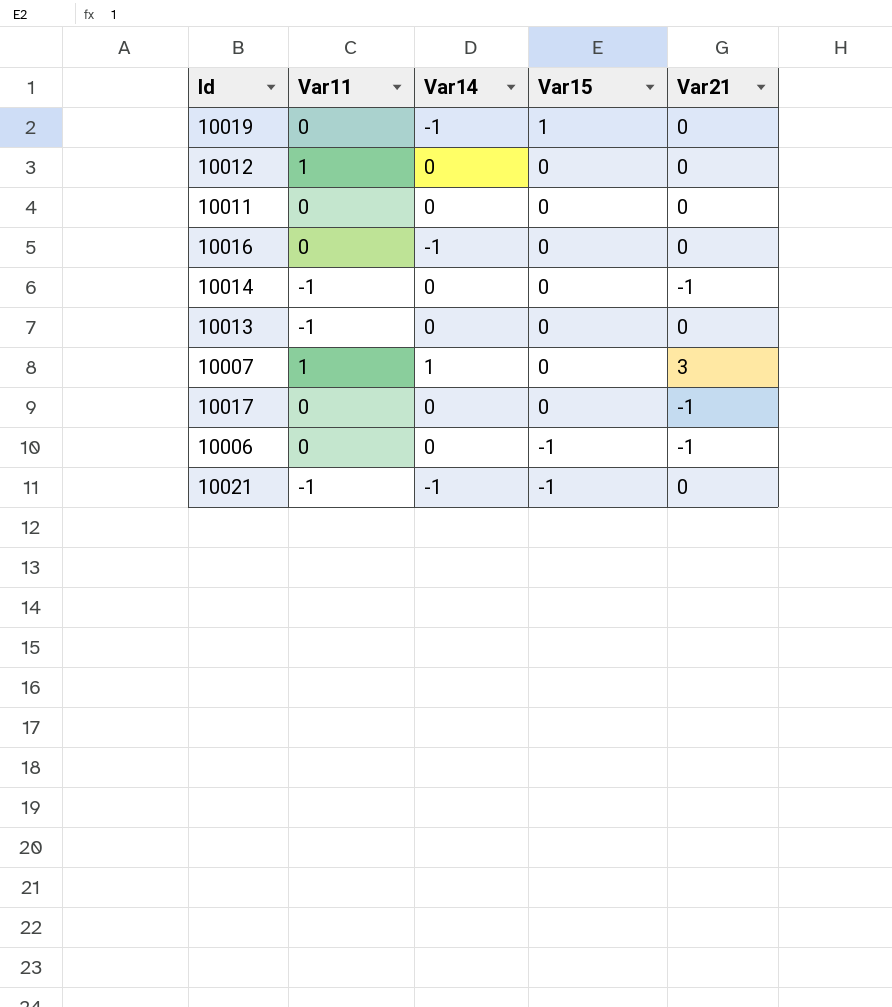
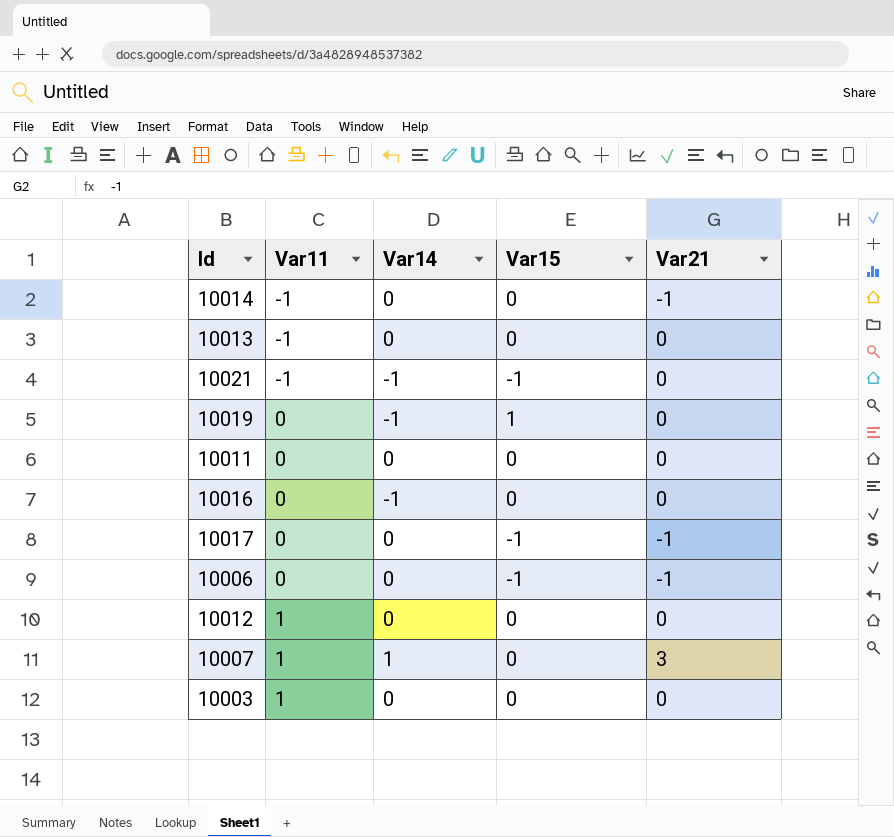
row order: Var15 descending -> Var11 ascending
10017 | Var15: 0 -> -1
row 10003: none -> 1 | 0 | 0 | 0

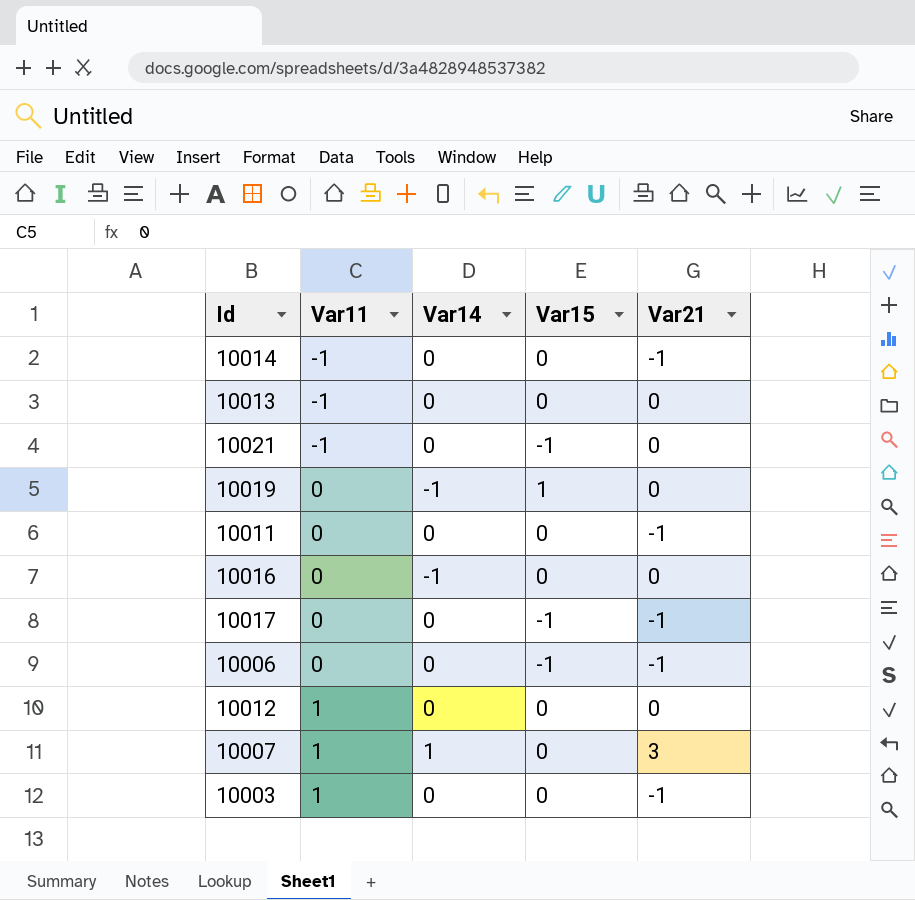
10021 | Var14: -1 -> 0
10011 | Var21: 0 -> -1
10003 | Var21: 0 -> -1

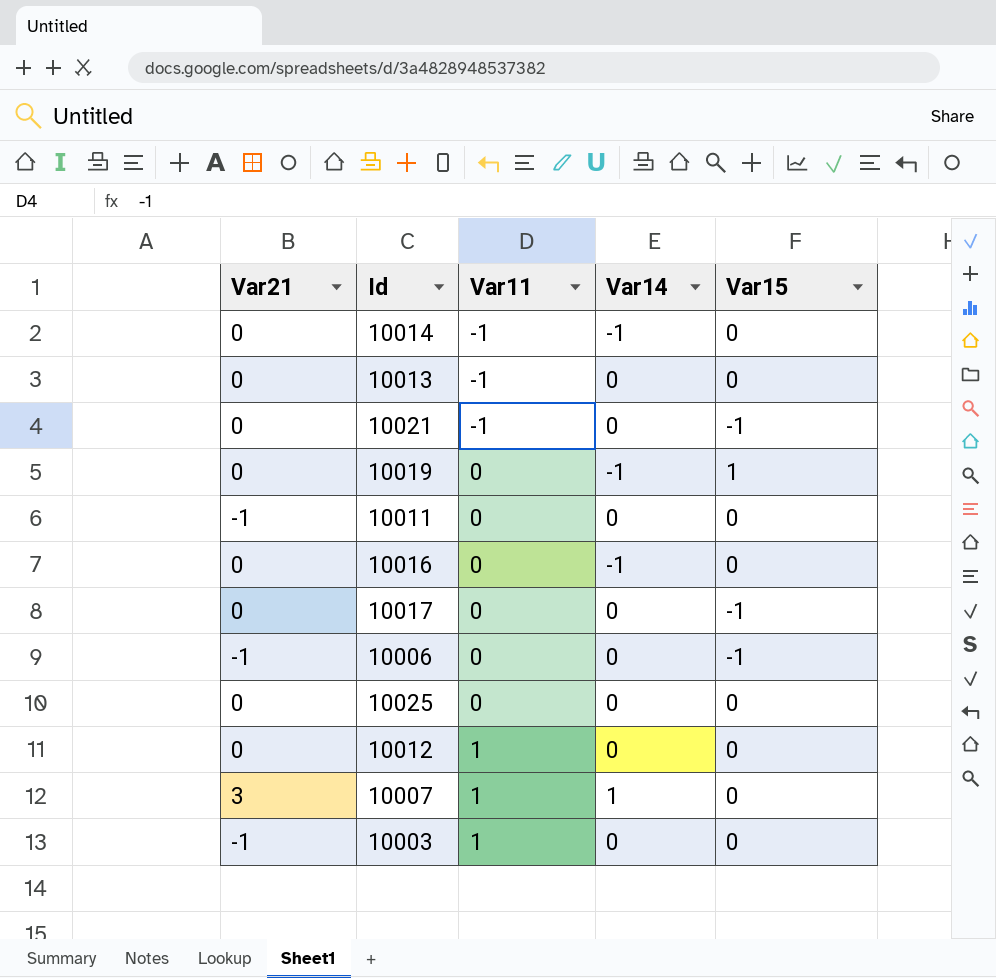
column Var21 | position: 5 -> 1
10014 | Var21: -1 -> 0
10014 | Var14: 0 -> -1
10017 | Var21: -1 -> 0
row 10025: none -> 0 | 0 | 0 | 0

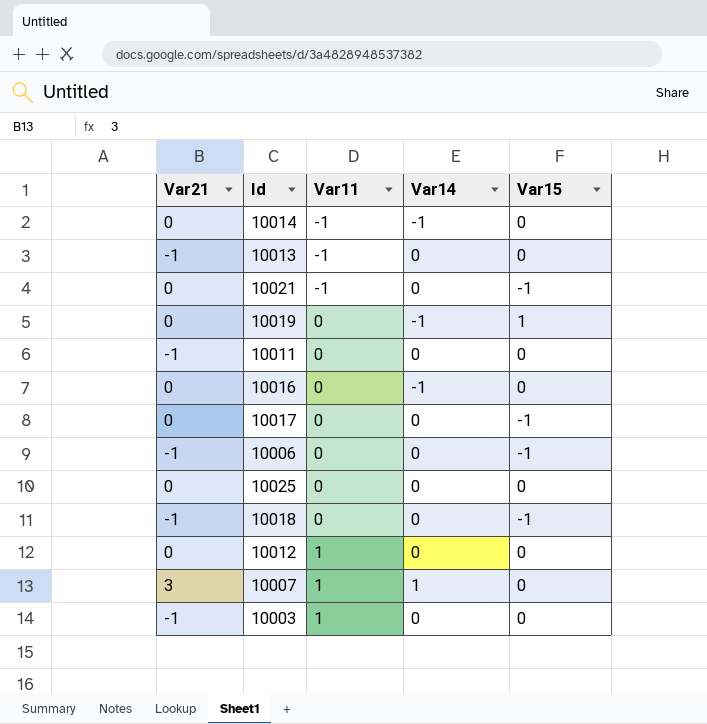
10013 | Var21: 0 -> -1
row 10018: none -> -1 | 0 | 0 | -1

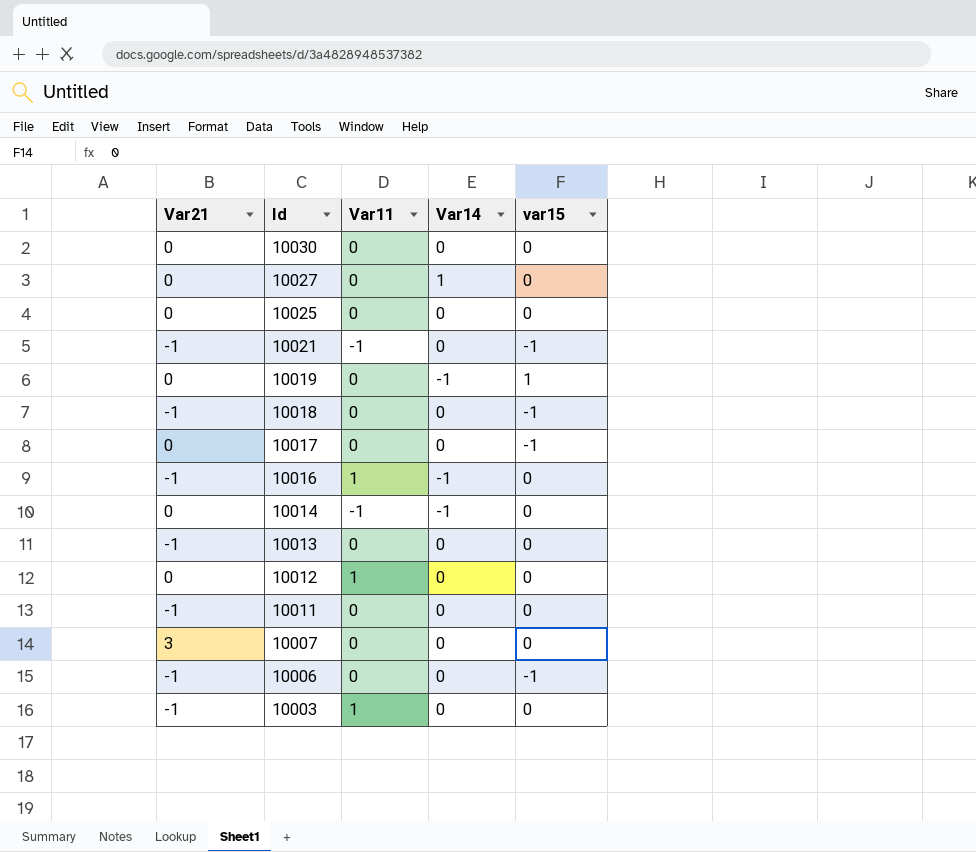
row order: Var11 ascending -> Id descending
column name: Var15 -> var15
row 10030: none -> 0 | 0 | 0 | 0
row 10027: none -> 0 | 0 | 1 | 0
10021 | Var21: 0 -> -1
10016 | Var21: 0 -> -1
10016 | Var11: 0 -> 1
10013 | Var11: -1 -> 0
10007 | Var11: 1 -> 0
10007 | Var14: 1 -> 0

